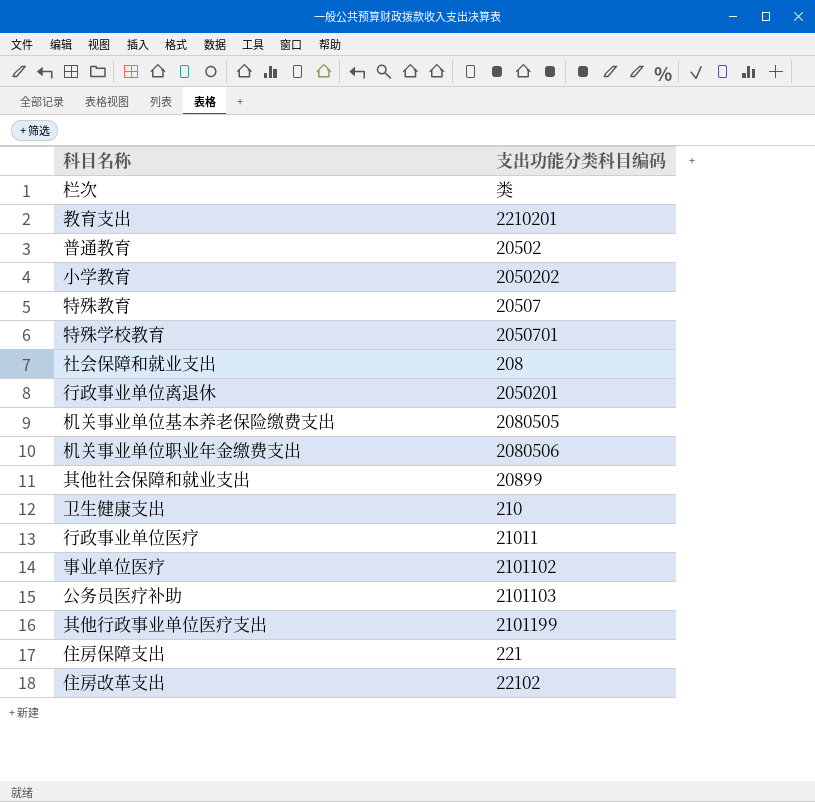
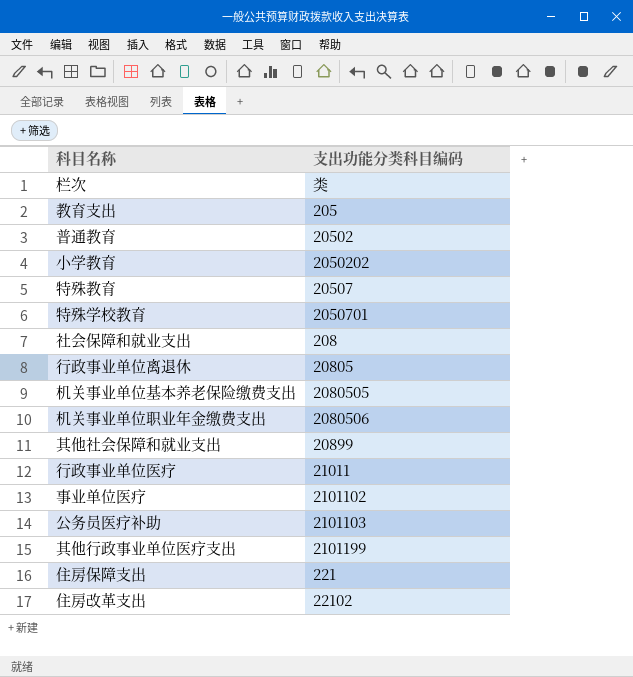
row 卫生健康支出: 210 -> none
教育支出 | 支出功能分类科目编码: 2210201 -> 205
行政事业单位离退休 | 支出功能分类科目编码: 2050201 -> 20805

